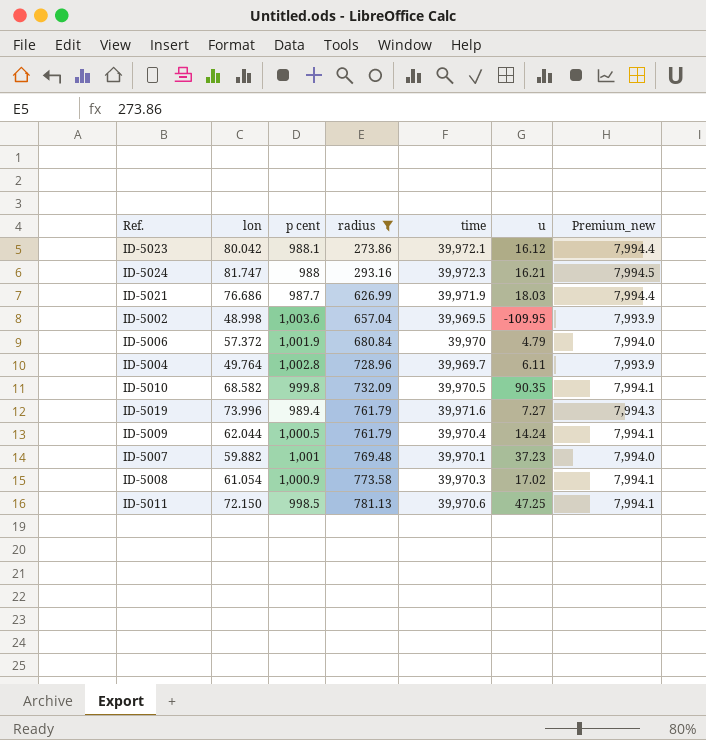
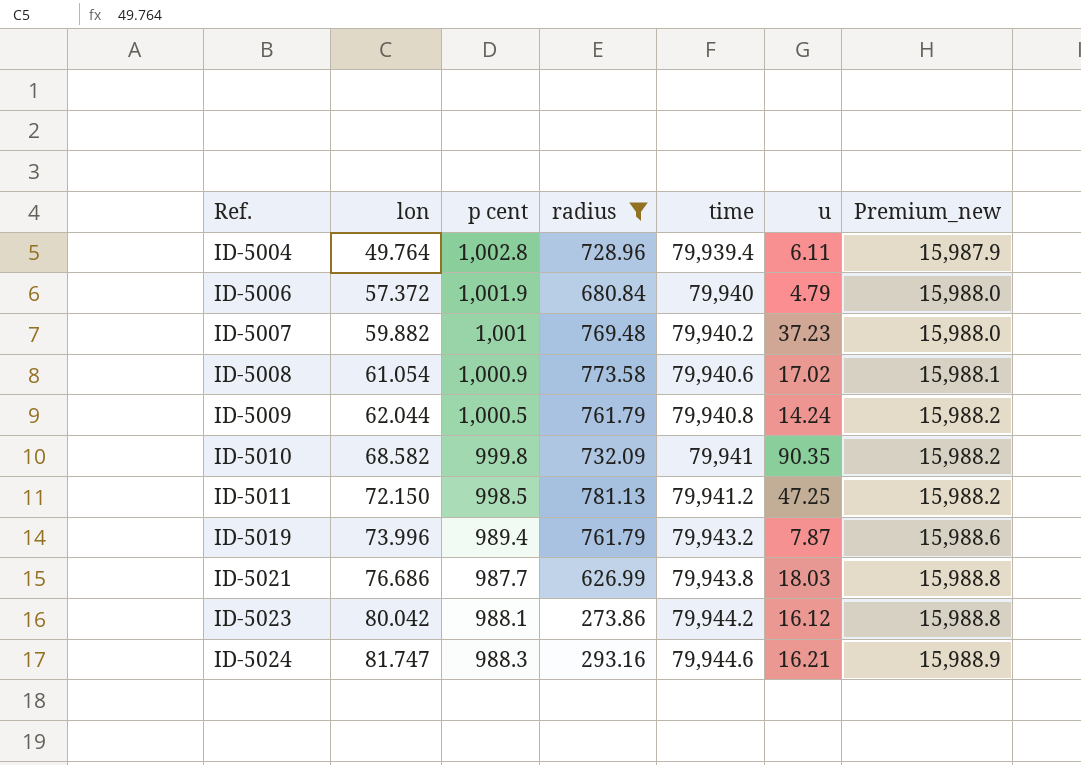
row order: radius ascending -> Ref. ascending
row ID-5002: 48.998 | 1,003.6 | 657.04 | 39,969.5 | -109.95 | 7,993.9 -> none
ID-5004 | time: 39,969.7 -> 79,939.4
ID-5004 | Premium_new: 7,993.9 -> 15,987.9
ID-5006 | time: 39,970 -> 79,940
ID-5006 | Premium_new: 7,994.0 -> 15,988.0
ID-5007 | time: 39,970.1 -> 79,940.2
ID-5007 | Premium_new: 7,994.0 -> 15,988.0
ID-5008 | time: 39,970.3 -> 79,940.6
ID-5008 | Premium_new: 7,994.1 -> 15,988.1
ID-5009 | time: 39,970.4 -> 79,940.8
ID-5009 | Premium_new: 7,994.1 -> 15,988.2
ID-5010 | time: 39,970.5 -> 79,941
ID-5010 | Premium_new: 7,994.1 -> 15,988.2
ID-5011 | time: 39,970.6 -> 79,941.2
ID-5011 | Premium_new: 7,994.1 -> 15,988.2
ID-5019 | time: 39,971.6 -> 79,943.2
ID-5019 | u: 7.27 -> 7.87
ID-5019 | Premium_new: 7,994.3 -> 15,988.6
ID-5021 | time: 39,971.9 -> 79,943.8
ID-5021 | Premium_new: 7,994.4 -> 15,988.8
ID-5023 | time: 39,972.1 -> 79,944.2
ID-5023 | Premium_new: 7,994.4 -> 15,988.8
ID-5024 | p cent: 988 -> 988.3
ID-5024 | time: 39,972.3 -> 79,944.6
ID-5024 | Premium_new: 7,994.5 -> 15,988.9

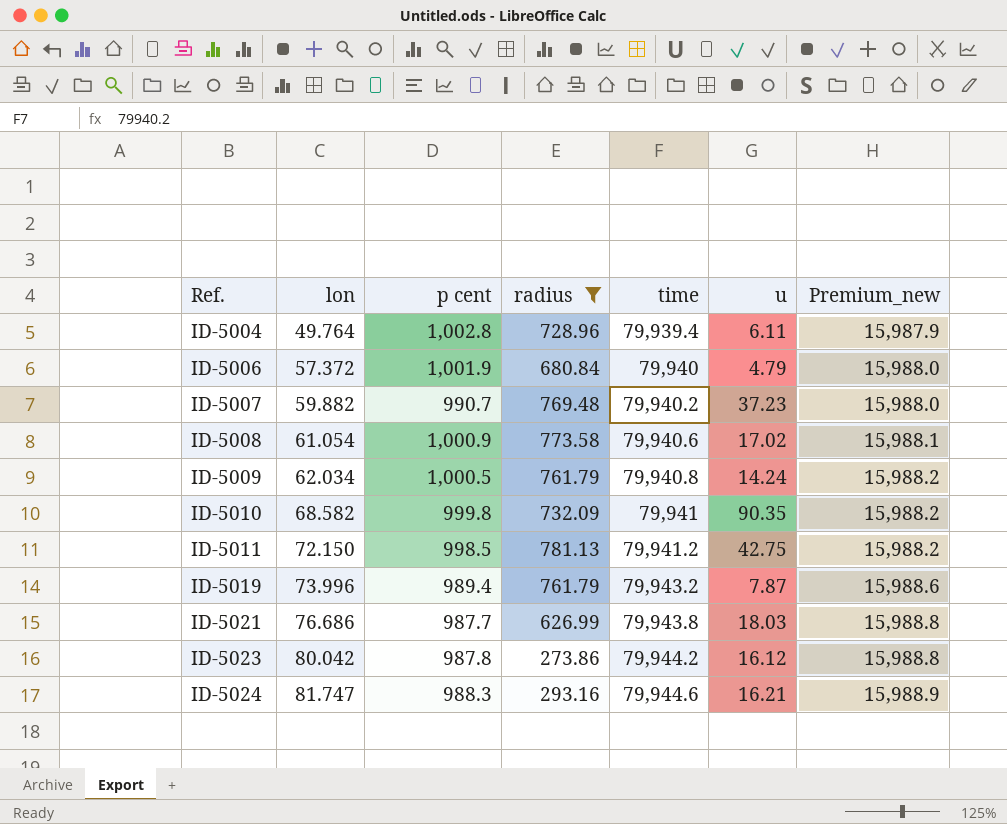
ID-5007 | p cent: 1,001 -> 990.7
ID-5009 | lon: 62.044 -> 62.034
ID-5011 | u: 47.25 -> 42.75
ID-5023 | p cent: 988.1 -> 987.8

